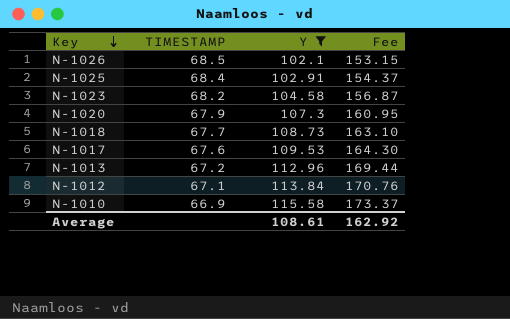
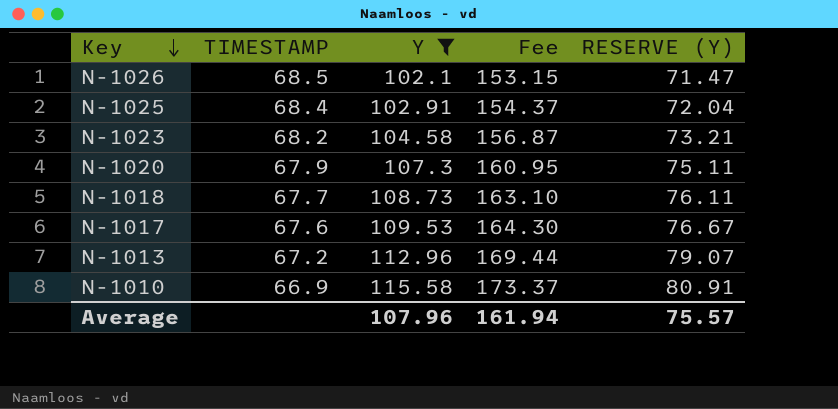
column RESERVE (Y) | formula: none -> [Y] * 0.7
row N-1012: 67.1 | 113.84 | 170.76 -> none
Average | Y: 108.61 -> 107.96
Average | Fee: 162.92 -> 161.94

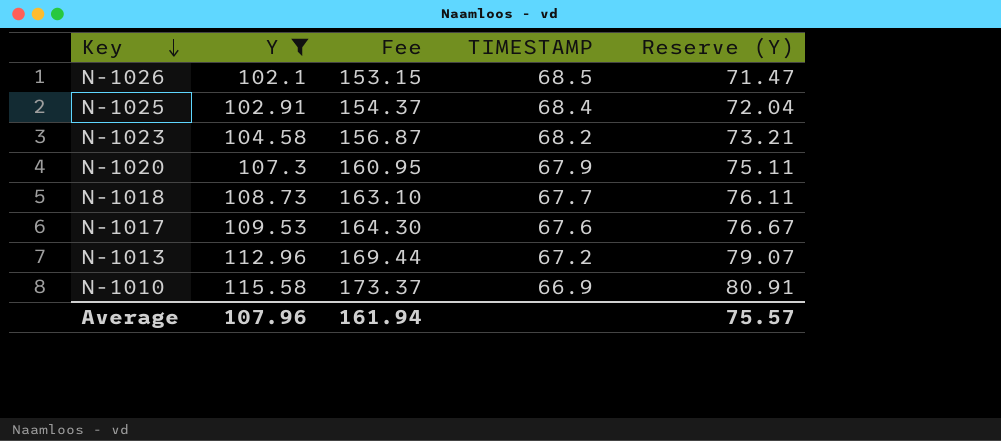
column TIMESTAMP | position: 2 -> 4
column name: RESERVE (Y) -> Reserve (Y)

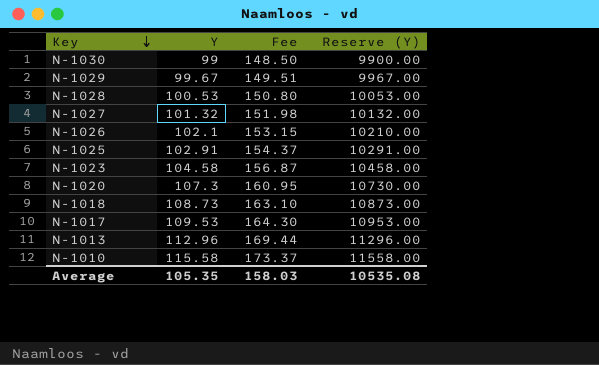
filter: Y >= 102.1 -> none
column TIMESTAMP | position: 4 -> none
column Reserve (Y) | formula: [Y] * 0.7 -> [Y] * 100
Average | Y: 107.96 -> 105.35
Average | Fee: 161.94 -> 158.03
Average | Reserve (Y): 75.57 -> 10535.08

